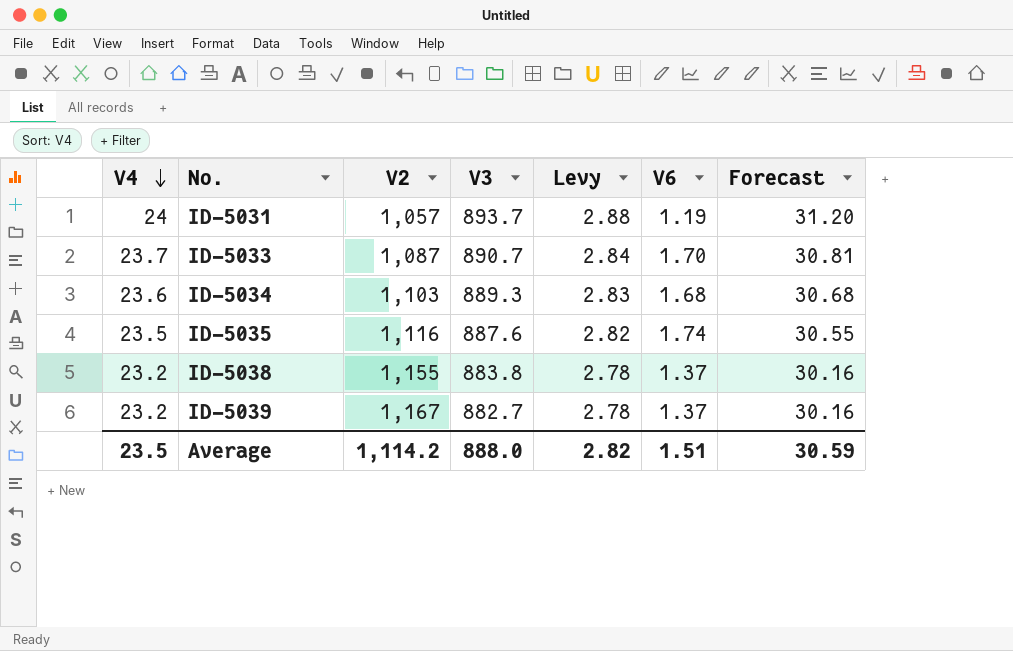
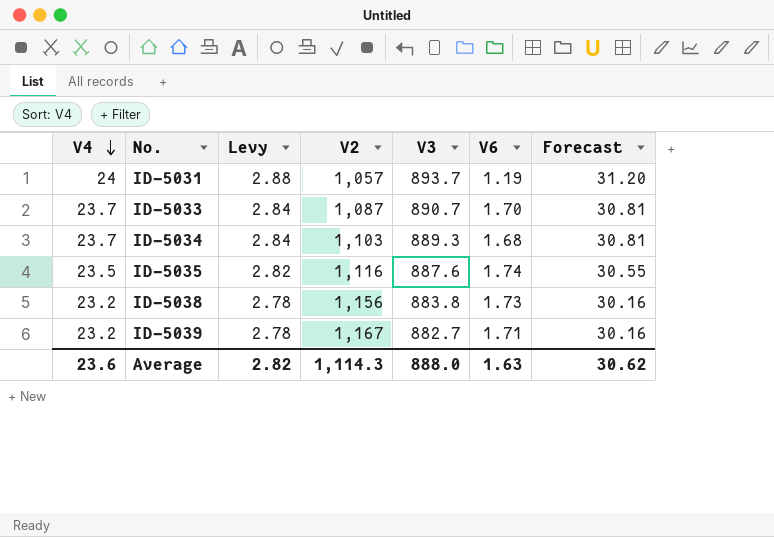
column Levy | position: 5 -> 3
ID-5034 | V4: 23.6 -> 23.7
ID-5034 | Levy: 2.83 -> 2.84
ID-5034 | Forecast: 30.68 -> 30.81
ID-5038 | V2: 1,155 -> 1,156
ID-5038 | V6: 1.37 -> 1.73
ID-5039 | V6: 1.37 -> 1.71
Average | V4: 23.5 -> 23.6
Average | V2: 1,114.2 -> 1,114.3
Average | V6: 1.51 -> 1.63
Average | Forecast: 30.59 -> 30.62

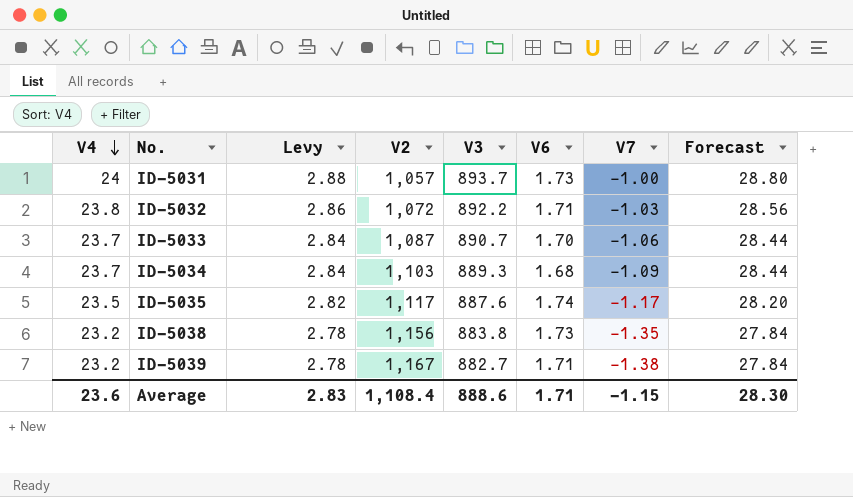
column V7 | position: none -> 7
column Forecast | formula: [V4] * 1.3 -> [V4] * 1.2
ID-5031 | V6: 1.19 -> 1.73
row ID-5032: none -> 23.8 | 2.86 | 1,072 | 892.2 | 1.71 | -1.03 | 28.56
ID-5035 | V2: 1,116 -> 1,117
Average | Levy: 2.82 -> 2.83
Average | V2: 1,114.3 -> 1,108.4
Average | V3: 888.0 -> 888.6
Average | V6: 1.63 -> 1.71
Average | Forecast: 30.62 -> 28.30

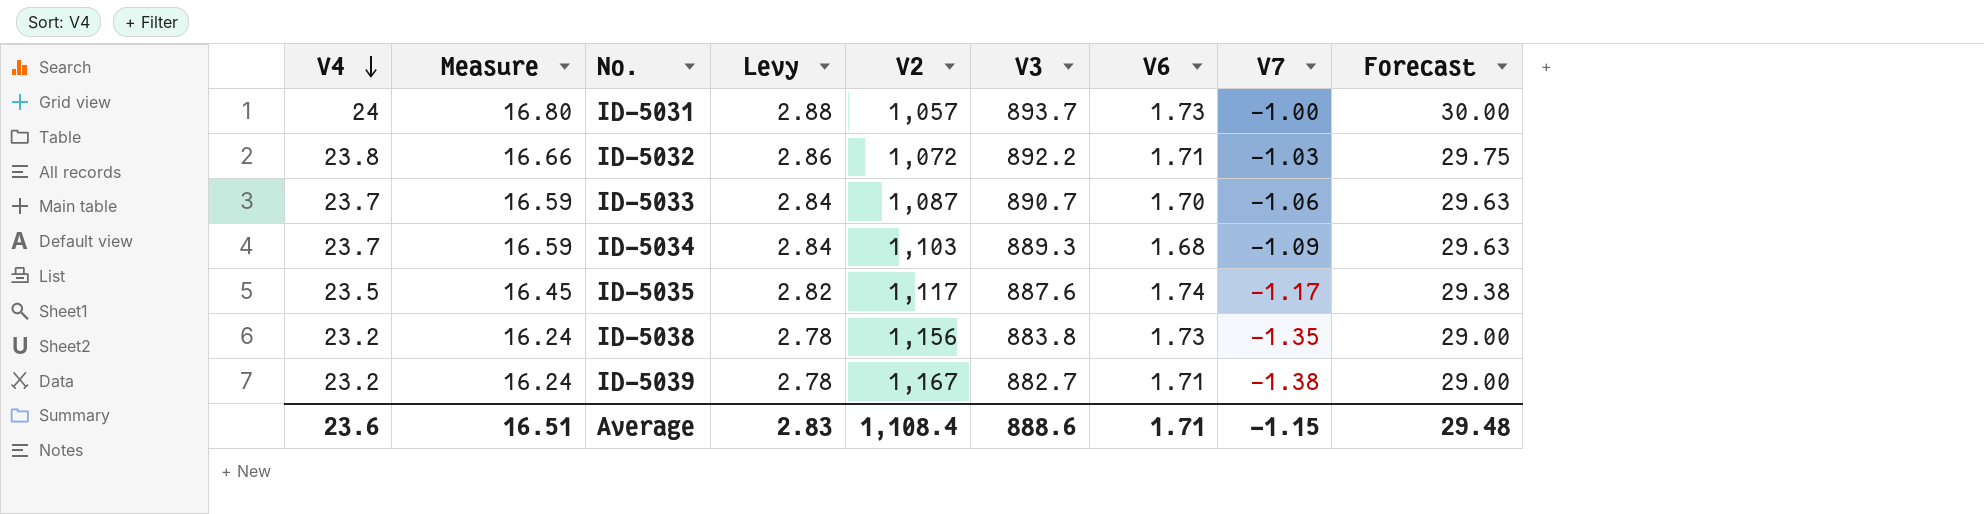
column Measure | formula: none -> [V4] * 0.7
column Forecast | formula: [V4] * 1.2 -> [V4] * 1.25
Average | Forecast: 28.30 -> 29.48

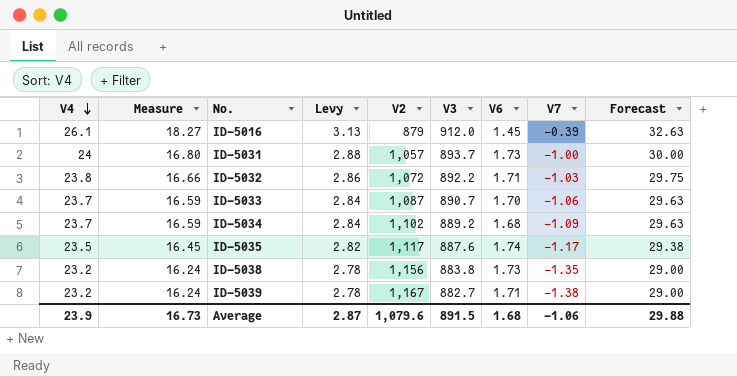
row ID-5016: none -> 26.1 | 18.27 | 3.13 | 879 | 912.0 | 1.45 | -0.39 | 32.63
ID-5034 | V2: 1,103 -> 1,102
ID-5034 | V3: 889.3 -> 889.2
Average | V4: 23.6 -> 23.9
Average | Measure: 16.51 -> 16.73
Average | Levy: 2.83 -> 2.87
Average | V2: 1,108.4 -> 1,079.6
Average | V3: 888.6 -> 891.5
Average | V6: 1.71 -> 1.68
Average | V7: -1.15 -> -1.06
Average | Forecast: 29.48 -> 29.88

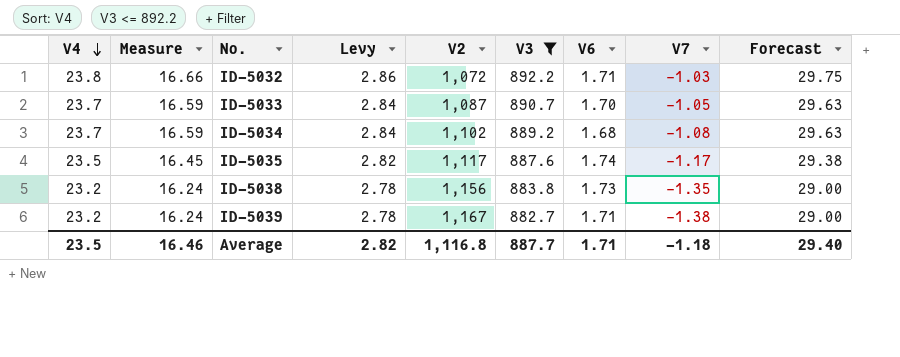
filter: none -> V3 <= 892.2
ID-5033 | V7: -1.06 -> -1.05
ID-5034 | V7: -1.09 -> -1.08
Average | V4: 23.9 -> 23.5
Average | Measure: 16.73 -> 16.46
Average | Levy: 2.87 -> 2.82
Average | V2: 1,079.6 -> 1,116.8
Average | V3: 891.5 -> 887.7
Average | V6: 1.68 -> 1.71
Average | V7: -1.06 -> -1.18
Average | Forecast: 29.88 -> 29.40

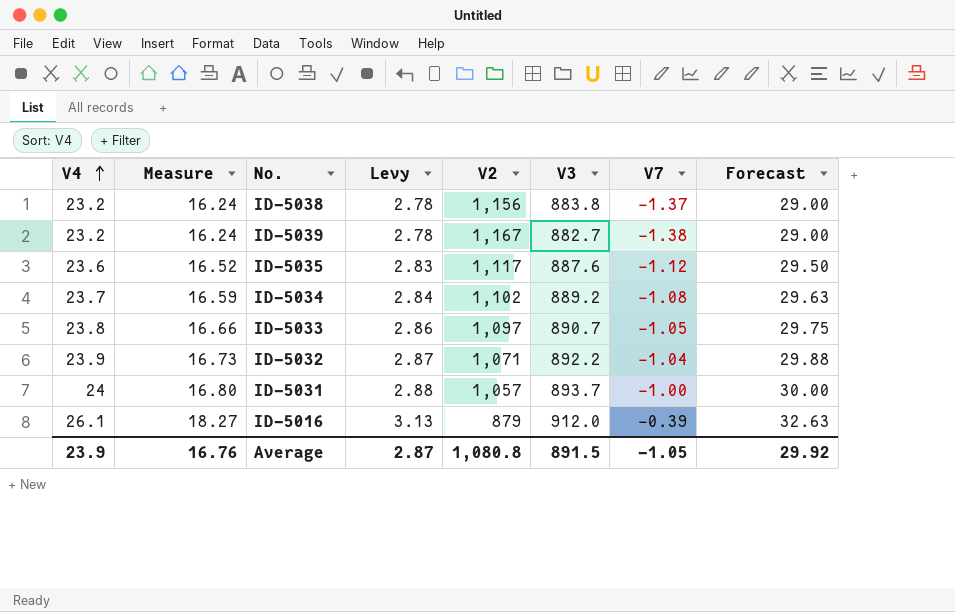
filter: V3 <= 892.2 -> none
row order: V4 descending -> V4 ascending
column V6 | position: 7 -> none
ID-5038 | V7: -1.35 -> -1.37
ID-5035 | V4: 23.5 -> 23.6
ID-5035 | Measure: 16.45 -> 16.52
ID-5035 | Levy: 2.82 -> 2.83
ID-5035 | V7: -1.17 -> -1.12
ID-5035 | Forecast: 29.38 -> 29.50
ID-5033 | V4: 23.7 -> 23.8
ID-5033 | Measure: 16.59 -> 16.66
ID-5033 | Levy: 2.84 -> 2.86
ID-5033 | V2: 1,087 -> 1,097
ID-5033 | Forecast: 29.63 -> 29.75
ID-5032 | V4: 23.8 -> 23.9
ID-5032 | Measure: 16.66 -> 16.73
ID-5032 | Levy: 2.86 -> 2.87
ID-5032 | V2: 1,072 -> 1,071
ID-5032 | V7: -1.03 -> -1.04
ID-5032 | Forecast: 29.75 -> 29.88
Average | V4: 23.5 -> 23.9
Average | Measure: 16.46 -> 16.76
Average | Levy: 2.82 -> 2.87
Average | V2: 1,116.8 -> 1,080.8
Average | V3: 887.7 -> 891.5
Average | V7: -1.18 -> -1.05
Average | Forecast: 29.40 -> 29.92

